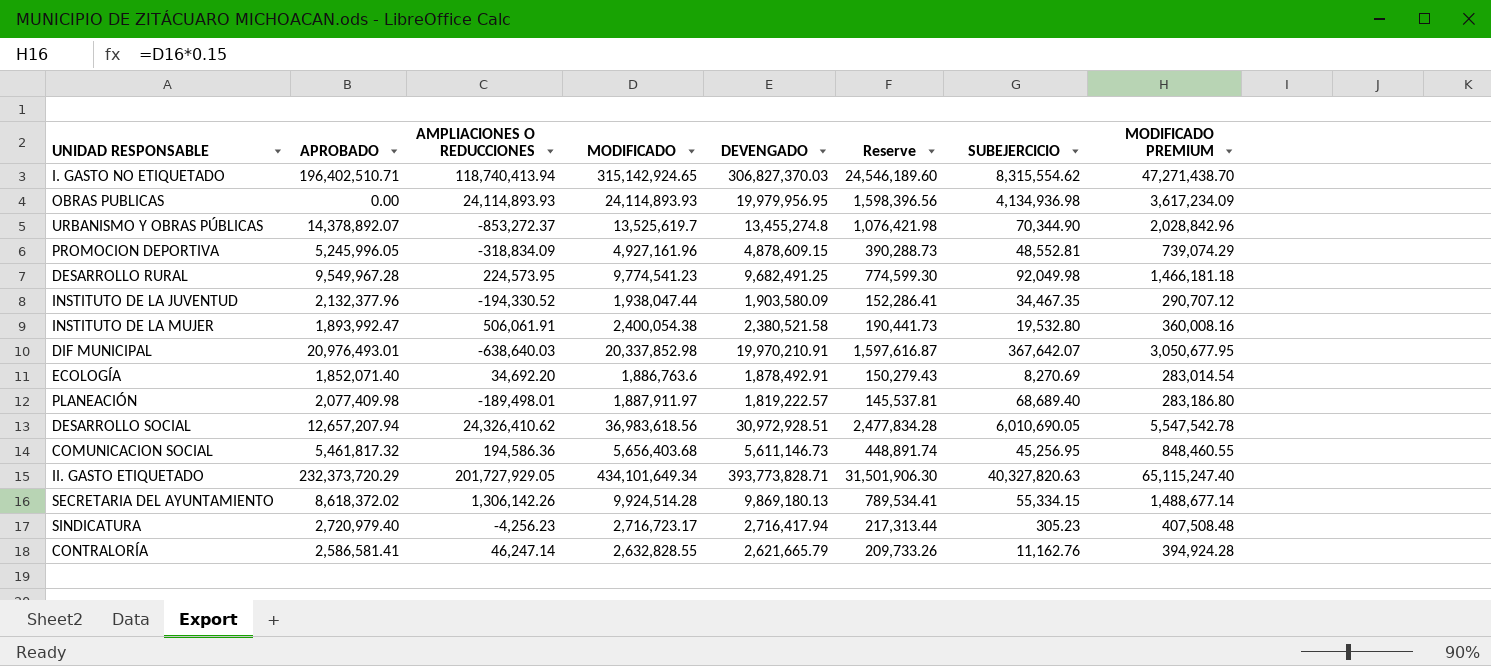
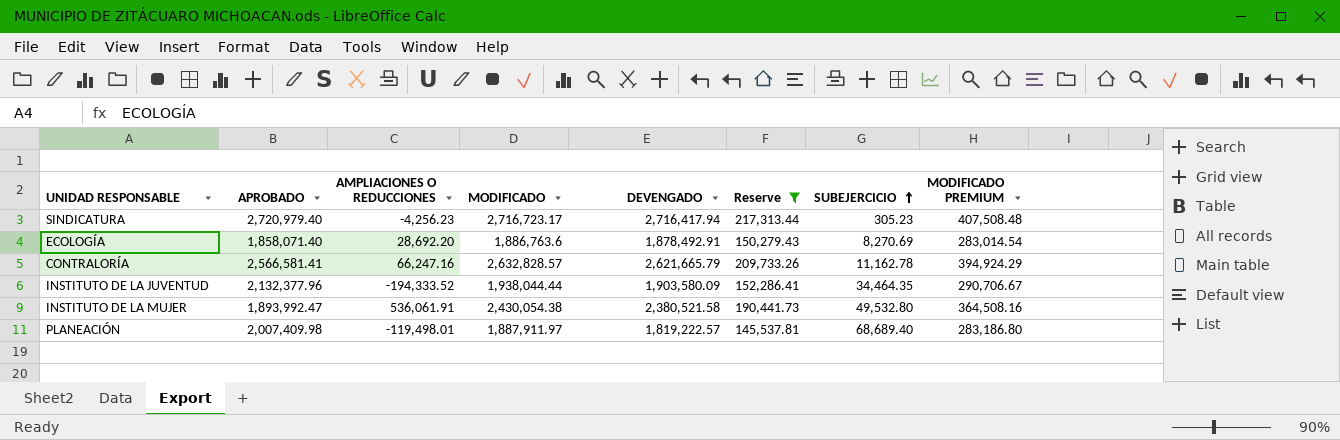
filter: none -> Reserve <= 217,313.44
row order: none -> SUBEJERCICIO ascending
ECOLOGÍA | APROBADO: 1,852,071.40 -> 1,858,071.40
ECOLOGÍA | AMPLIACIONES O REDUCCIONES: 34,692.20 -> 28,692.20
CONTRALORÍA | APROBADO: 2,586,581.41 -> 2,566,581.41
CONTRALORÍA | AMPLIACIONES O REDUCCIONES: 46,247.14 -> 66,247.16
CONTRALORÍA | MODIFICADO: 2,632,828.55 -> 2,632,828.57
CONTRALORÍA | SUBEJERCICIO: 11,162.76 -> 11,162.78
CONTRALORÍA | MODIFICADO PREMIUM: 394,924.28 -> 394,924.29
INSTITUTO DE LA JUVENTUD | AMPLIACIONES O REDUCCIONES: -194,330.52 -> -194,333.52
INSTITUTO DE LA JUVENTUD | MODIFICADO: 1,938,047.44 -> 1,938,044.44
INSTITUTO DE LA JUVENTUD | SUBEJERCICIO: 34,467.35 -> 34,464.35
INSTITUTO DE LA JUVENTUD | MODIFICADO PREMIUM: 290,707.12 -> 290,706.67
INSTITUTO DE LA MUJER | AMPLIACIONES O REDUCCIONES: 506,061.91 -> 536,061.91
INSTITUTO DE LA MUJER | MODIFICADO: 2,400,054.38 -> 2,430,054.38
INSTITUTO DE LA MUJER | SUBEJERCICIO: 19,532.80 -> 49,532.80
INSTITUTO DE LA MUJER | MODIFICADO PREMIUM: 360,008.16 -> 364,508.16
PLANEACIÓN | APROBADO: 2,077,409.98 -> 2,007,409.98
PLANEACIÓN | AMPLIACIONES O REDUCCIONES: -189,498.01 -> -119,498.01

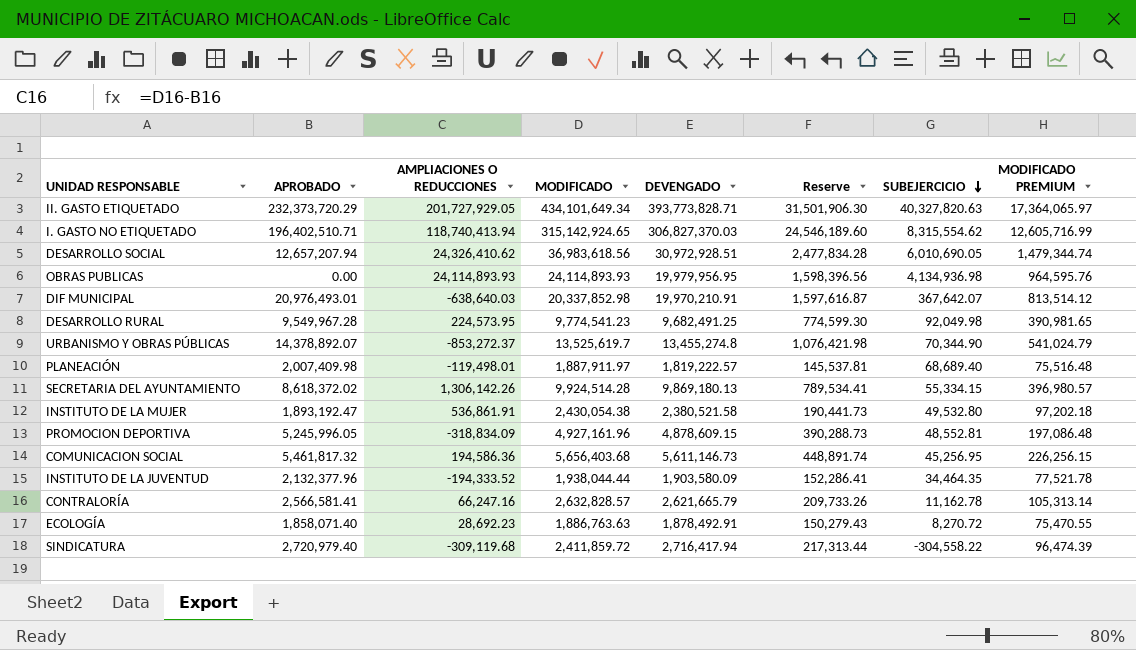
filter: Reserve <= 217,313.44 -> none
row order: SUBEJERCICIO ascending -> SUBEJERCICIO descending
column MODIFICADO PREMIUM | formula: [MODIFICADO] * 0.15 -> [MODIFICADO] * 0.04
INSTITUTO DE LA MUJER | APROBADO: 1,893,992.47 -> 1,893,192.47
INSTITUTO DE LA MUJER | AMPLIACIONES O REDUCCIONES: 536,061.91 -> 536,861.91
ECOLOGÍA | AMPLIACIONES O REDUCCIONES: 28,692.20 -> 28,692.23
ECOLOGÍA | MODIFICADO: 1,886,763.6 -> 1,886,763.63
ECOLOGÍA | SUBEJERCICIO: 8,270.69 -> 8,270.72
SINDICATURA | AMPLIACIONES O REDUCCIONES: -4,256.23 -> -309,119.68
SINDICATURA | MODIFICADO: 2,716,723.17 -> 2,411,859.72
SINDICATURA | SUBEJERCICIO: 305.23 -> -304,558.22

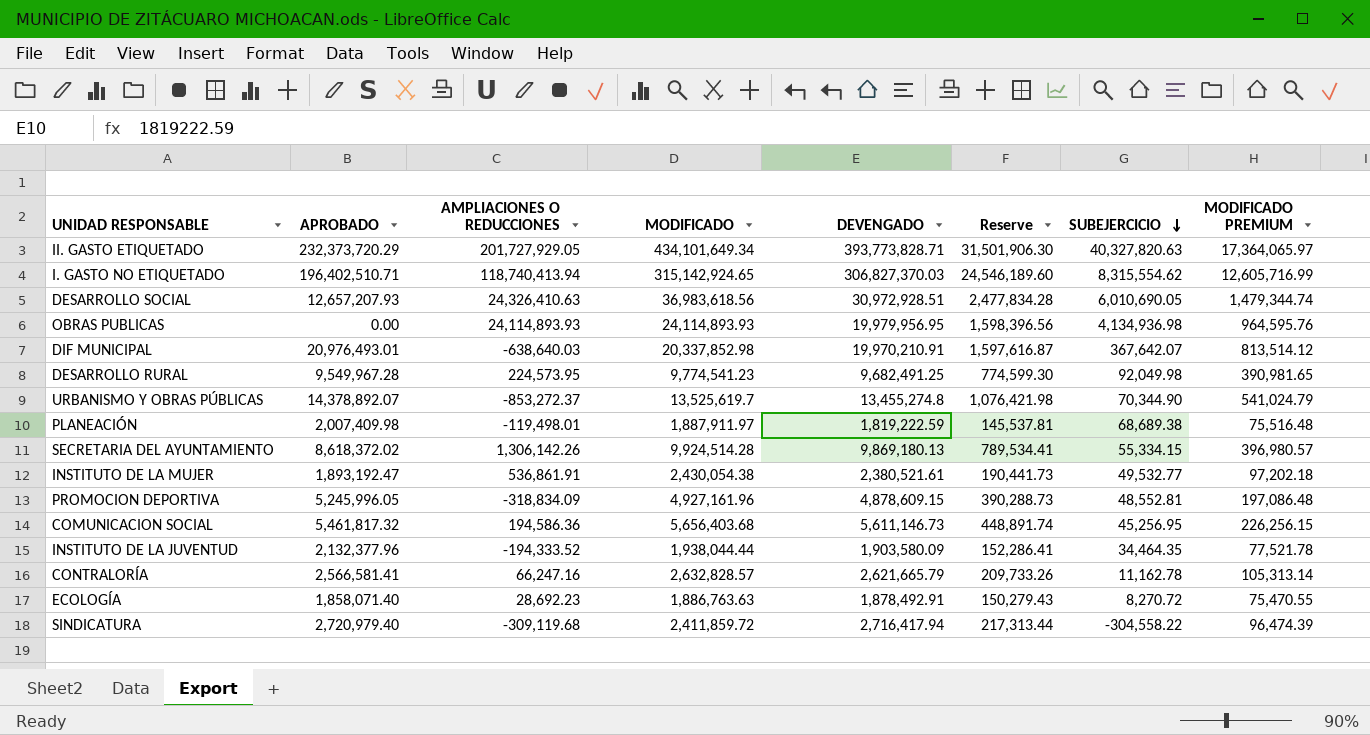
DESARROLLO SOCIAL | APROBADO: 12,657,207.94 -> 12,657,207.93
DESARROLLO SOCIAL | AMPLIACIONES O REDUCCIONES: 24,326,410.62 -> 24,326,410.63
PLANEACIÓN | DEVENGADO: 1,819,222.57 -> 1,819,222.59
PLANEACIÓN | SUBEJERCICIO: 68,689.40 -> 68,689.38
INSTITUTO DE LA MUJER | DEVENGADO: 2,380,521.58 -> 2,380,521.61
INSTITUTO DE LA MUJER | SUBEJERCICIO: 49,532.80 -> 49,532.77

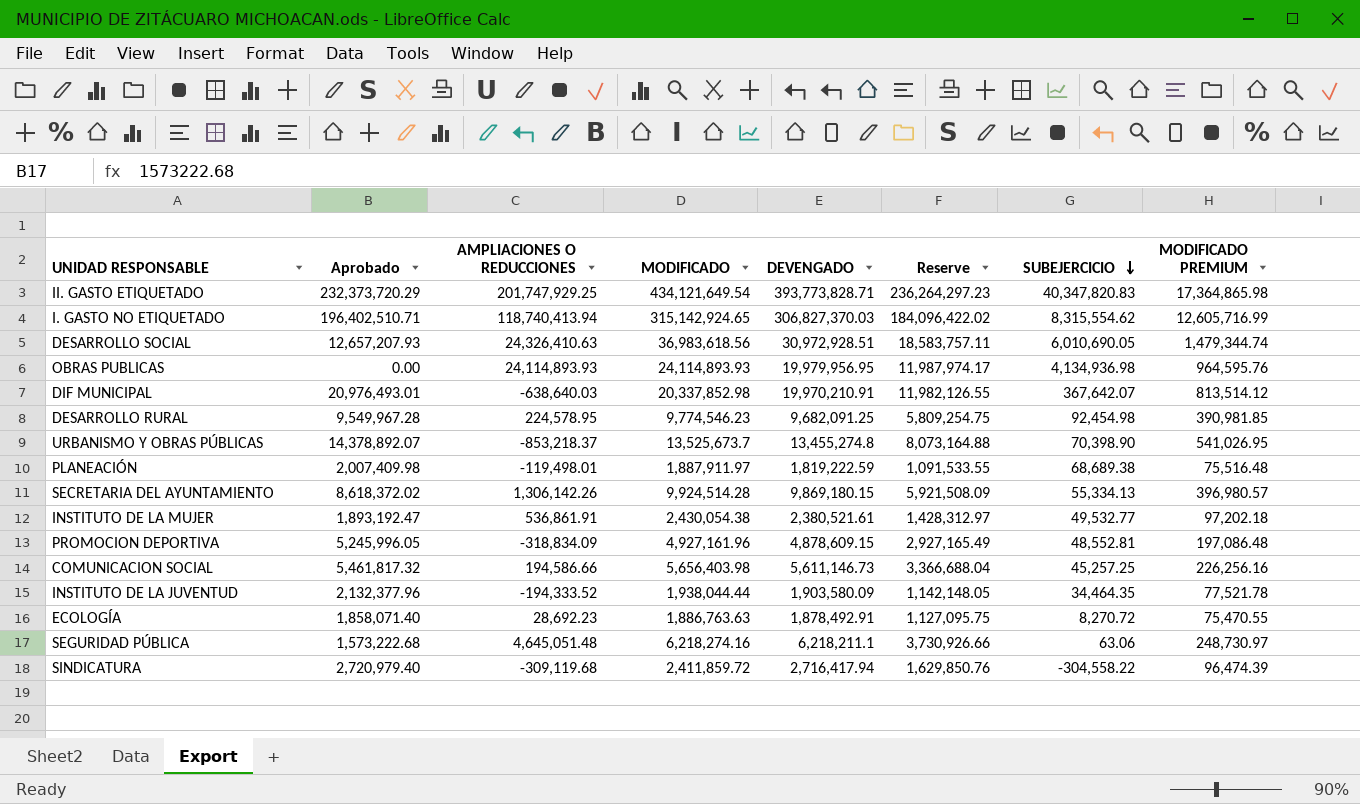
column name: APROBADO -> Aprobado
column Reserve | formula: [DEVENGADO] * 0.08 -> [DEVENGADO] * 0.6
row CONTRALORÍA: 2,566,581.41 | 66,247.16 | 2,632,828.57 | 2,621,665.79 | 209,733.26 | 11,162.78 | 105,313.14 -> none
II. GASTO ETIQUETADO | AMPLIACIONES O REDUCCIONES: 201,727,929.05 -> 201,747,929.25
II. GASTO ETIQUETADO | MODIFICADO: 434,101,649.34 -> 434,121,649.54
II. GASTO ETIQUETADO | SUBEJERCICIO: 40,327,820.63 -> 40,347,820.83
II. GASTO ETIQUETADO | MODIFICADO PREMIUM: 17,364,065.97 -> 17,364,865.98
DESARROLLO RURAL | AMPLIACIONES O REDUCCIONES: 224,573.95 -> 224,578.95
DESARROLLO RURAL | MODIFICADO: 9,774,541.23 -> 9,774,546.23
DESARROLLO RURAL | DEVENGADO: 9,682,491.25 -> 9,682,091.25
DESARROLLO RURAL | SUBEJERCICIO: 92,049.98 -> 92,454.98
DESARROLLO RURAL | MODIFICADO PREMIUM: 390,981.65 -> 390,981.85
URBANISMO Y OBRAS PÚBLICAS | AMPLIACIONES O REDUCCIONES: -853,272.37 -> -853,218.37
URBANISMO Y OBRAS PÚBLICAS | MODIFICADO: 13,525,619.7 -> 13,525,673.7
URBANISMO Y OBRAS PÚBLICAS | SUBEJERCICIO: 70,344.90 -> 70,398.90
URBANISMO Y OBRAS PÚBLICAS | MODIFICADO PREMIUM: 541,024.79 -> 541,026.95
SECRETARIA DEL AYUNTAMIENTO | DEVENGADO: 9,869,180.13 -> 9,869,180.15
SECRETARIA DEL AYUNTAMIENTO | SUBEJERCICIO: 55,334.15 -> 55,334.13
COMUNICACION SOCIAL | AMPLIACIONES O REDUCCIONES: 194,586.36 -> 194,586.66
COMUNICACION SOCIAL | MODIFICADO: 5,656,403.68 -> 5,656,403.98
COMUNICACION SOCIAL | SUBEJERCICIO: 45,256.95 -> 45,257.25
COMUNICACION SOCIAL | MODIFICADO PREMIUM: 226,256.15 -> 226,256.16
row SEGURIDAD PÚBLICA: none -> 1,573,222.68 | 4,645,051.48 | 6,218,274.16 | 6,218,211.1 | 3,730,926.66 | 63.06 | 248,730.97

